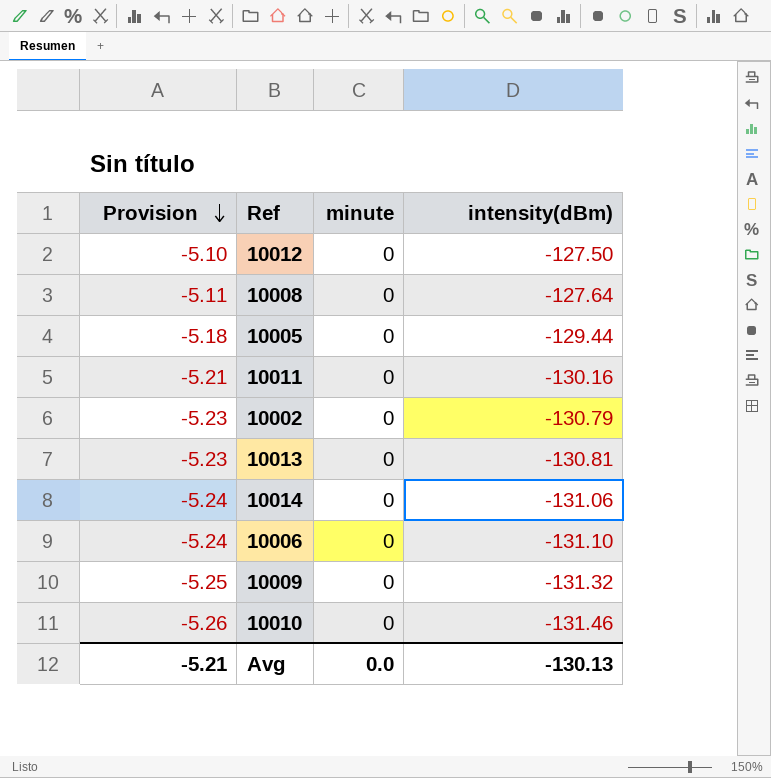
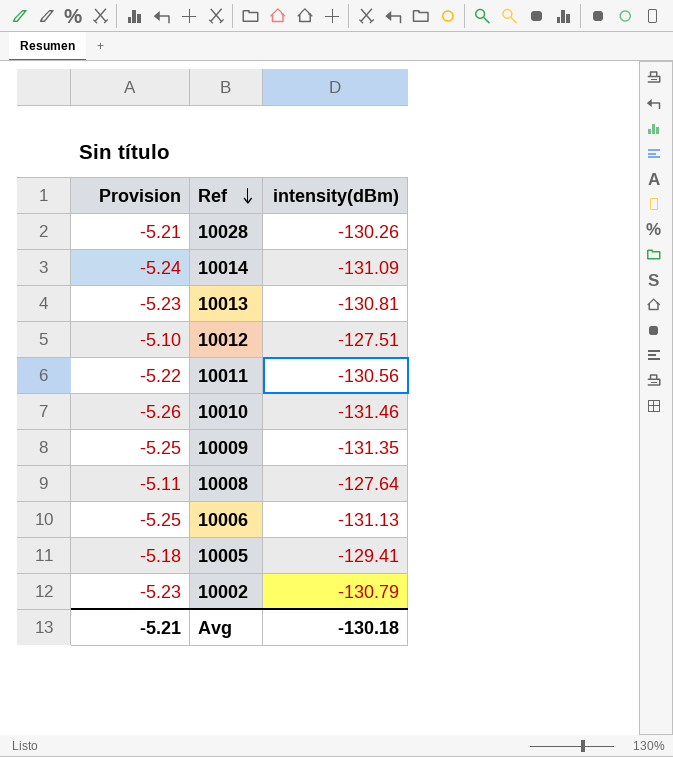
row order: Provision descending -> Ref descending
column minute | position: 3 -> none
row 10028: none -> -5.21 | -130.26
10014 | intensity(dBm): -131.06 -> -131.09
10012 | intensity(dBm): -127.50 -> -127.51
10011 | Provision: -5.21 -> -5.22
10011 | intensity(dBm): -130.16 -> -130.56
10009 | intensity(dBm): -131.32 -> -131.35
10006 | Provision: -5.24 -> -5.25
10006 | intensity(dBm): -131.10 -> -131.13
10005 | intensity(dBm): -129.44 -> -129.41
Avg | intensity(dBm): -130.13 -> -130.18

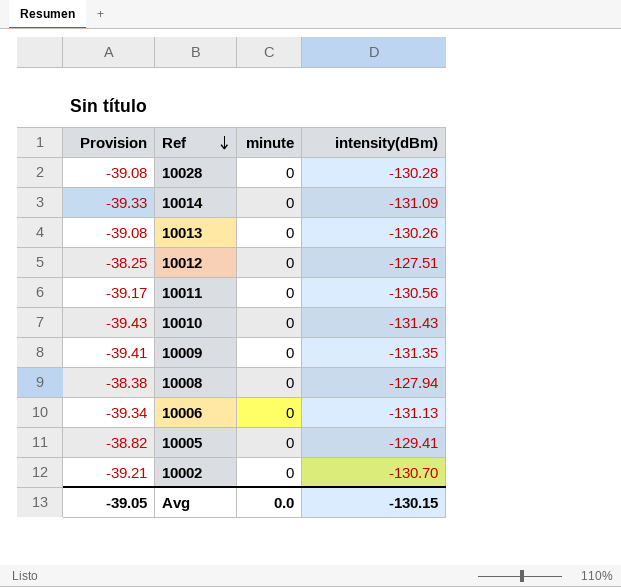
column Provision | formula: [intensity(dBm)] * 0.04 -> [intensity(dBm)] * 0.3
column minute | position: none -> 3
10028 | intensity(dBm): -130.26 -> -130.28
10013 | intensity(dBm): -130.81 -> -130.26
10010 | intensity(dBm): -131.46 -> -131.43
10008 | intensity(dBm): -127.64 -> -127.94
10002 | intensity(dBm): -130.79 -> -130.70
Avg | Provision: -5.21 -> -39.05
Avg | intensity(dBm): -130.18 -> -130.15

